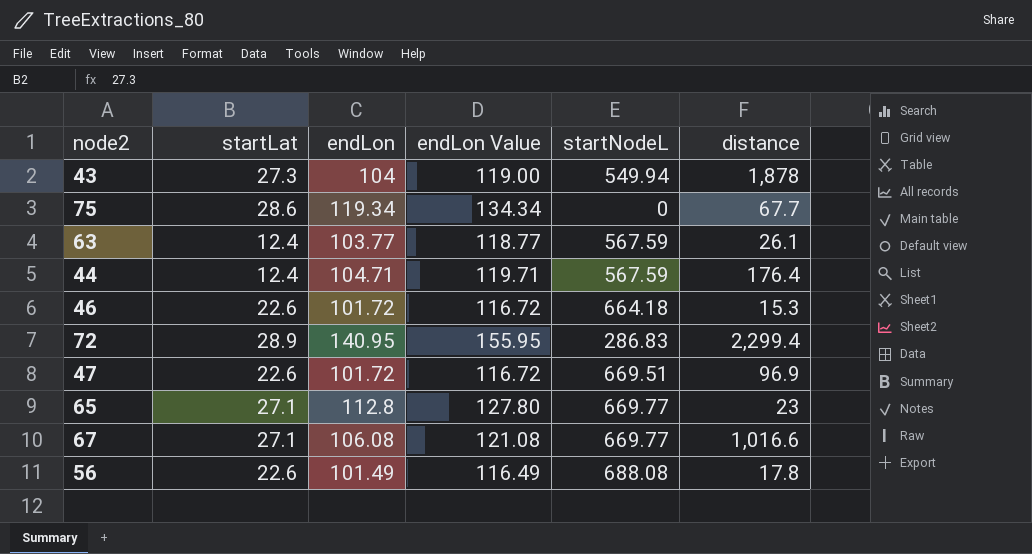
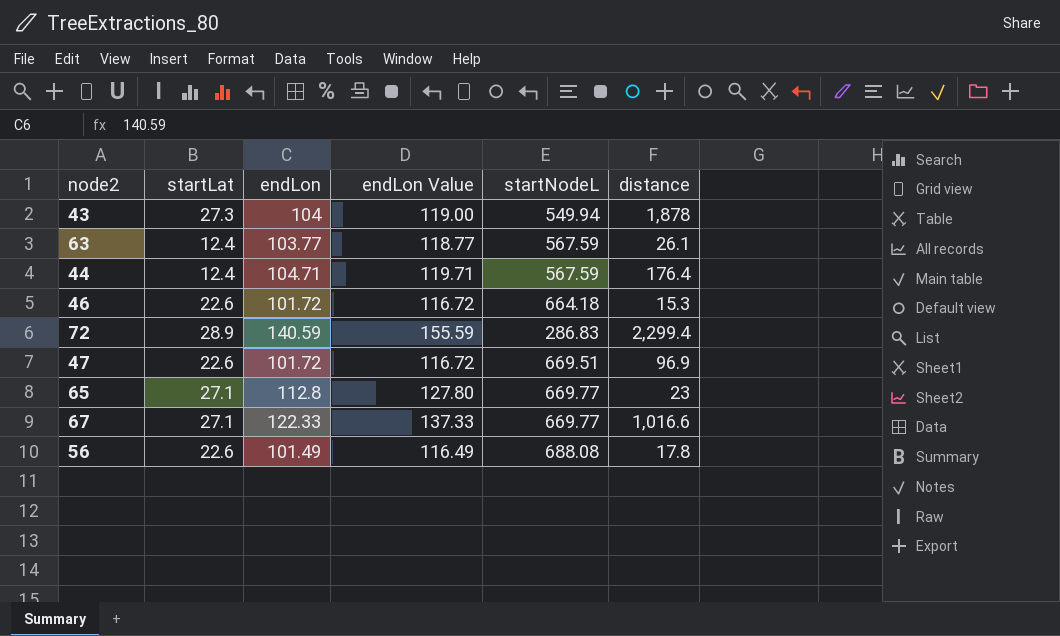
row 75: 28.6 | 119.34 | 134.34 | 0 | 67.7 -> none
72 | endLon: 140.95 -> 140.59
72 | endLon Value: 155.95 -> 155.59
67 | endLon: 106.08 -> 122.33
67 | endLon Value: 121.08 -> 137.33

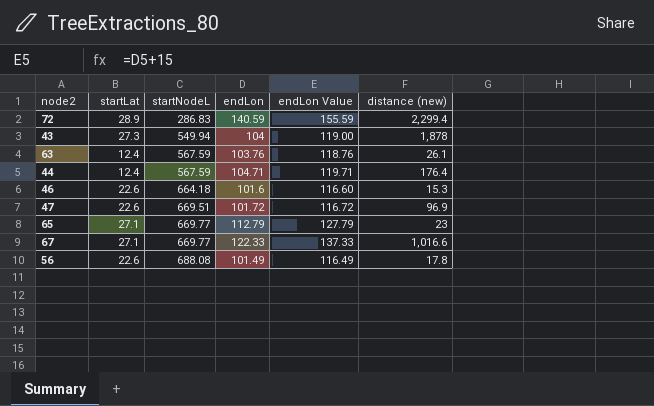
row order: none -> startNodeL ascending
column startNodeL | position: 5 -> 3
column name: distance -> distance (new)
63 | endLon: 103.77 -> 103.76
63 | endLon Value: 118.77 -> 118.76
46 | endLon: 101.72 -> 101.6
46 | endLon Value: 116.72 -> 116.60
65 | endLon: 112.8 -> 112.79
65 | endLon Value: 127.80 -> 127.79

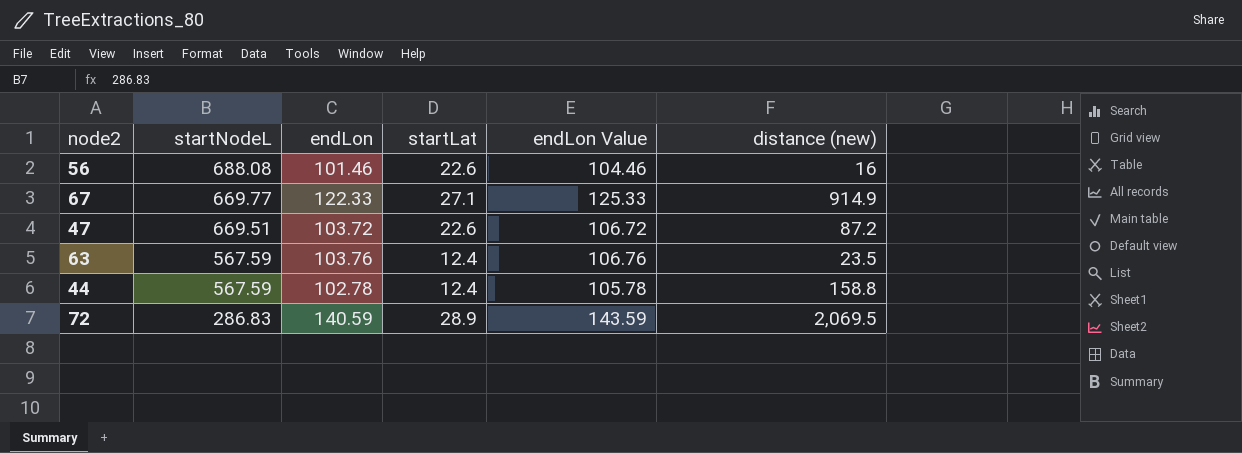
row order: startNodeL ascending -> startNodeL descending
column startLat | position: 2 -> 4
column endLon Value | formula: [endLon] + 15 -> [endLon] + 3
row 43: 27.3 | 549.94 | 104 | 119.00 | 1,878 -> none
row 46: 22.6 | 664.18 | 101.6 | 116.60 | 15.3 -> none
row 65: 27.1 | 669.77 | 112.79 | 127.79 | 23 -> none
56 | endLon: 101.49 -> 101.46
56 | distance (new): 17.8 -> 16
67 | distance (new): 1,016.6 -> 914.9
47 | endLon: 101.72 -> 103.72
47 | distance (new): 96.9 -> 87.2
63 | distance (new): 26.1 -> 23.5
44 | endLon: 104.71 -> 102.78
44 | distance (new): 176.4 -> 158.8
72 | distance (new): 2,299.4 -> 2,069.5

